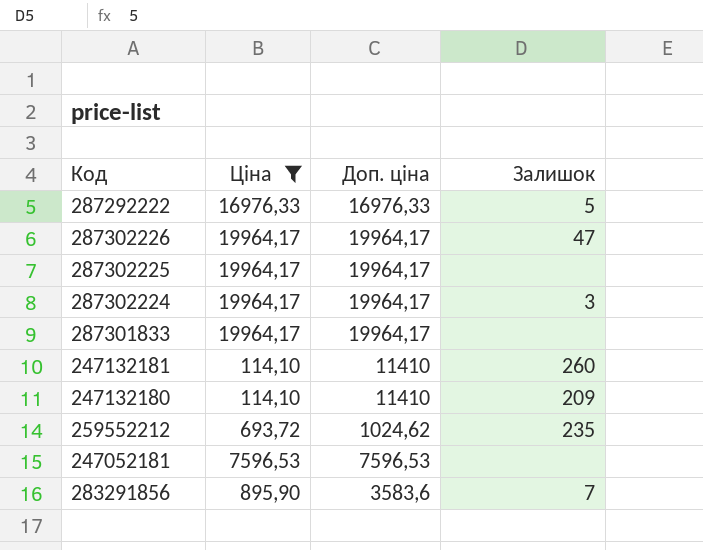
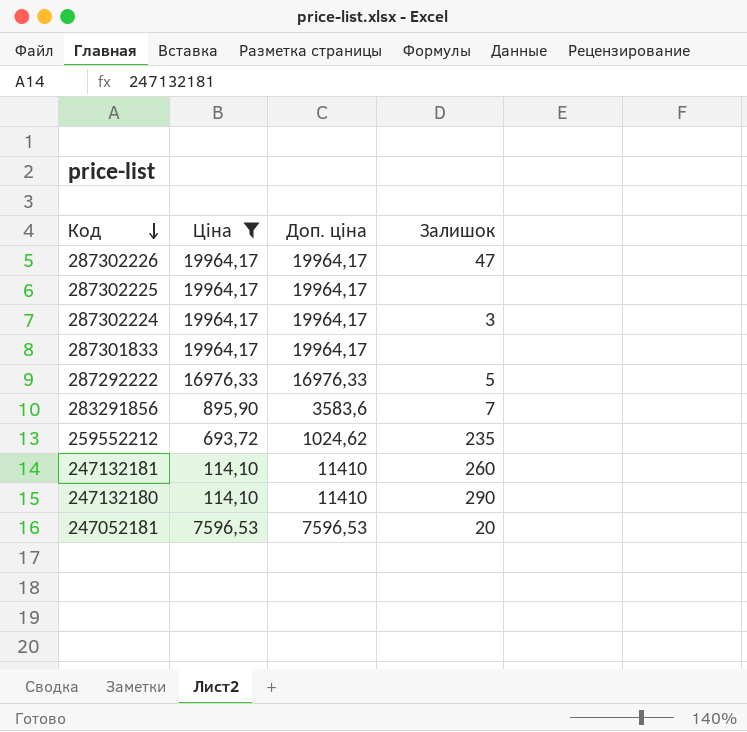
row order: none -> Код descending
247132180 | Залишок: 209 -> 290
247052181 | Залишок: none -> 20

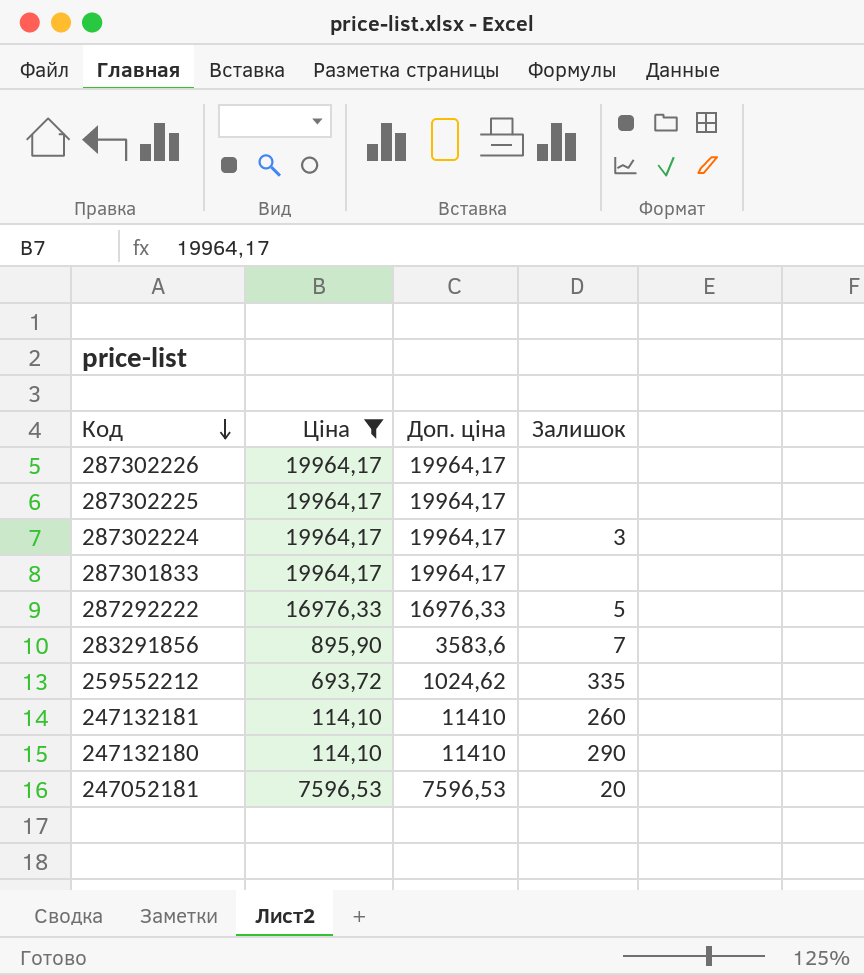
287302226 | Залишок: 47 -> none
259552212 | Залишок: 235 -> 335

